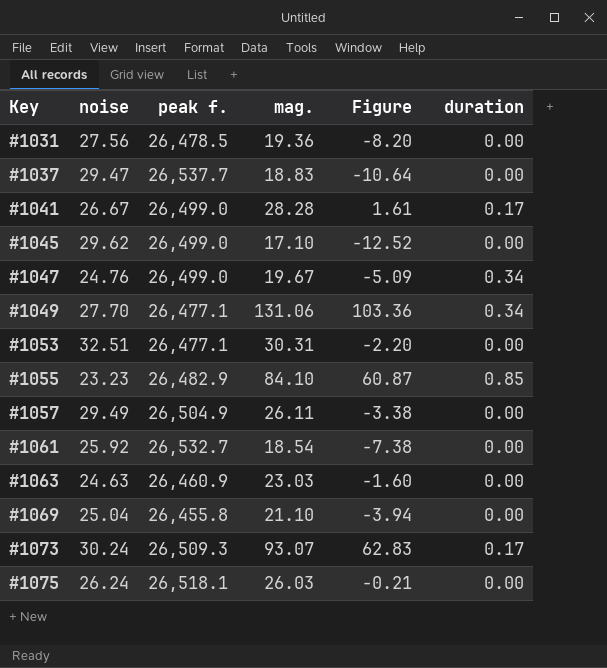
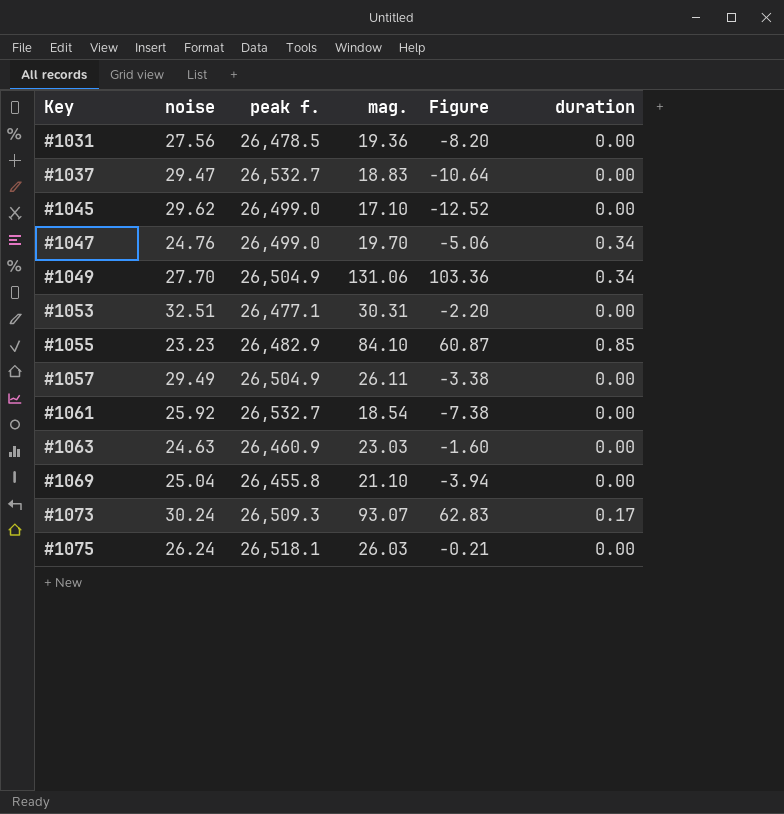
row #1041: 26.67 | 26,499.0 | 28.28 | 1.61 | 0.17 -> none
#1037 | peak f.: 26,537.7 -> 26,532.7
#1047 | mag.: 19.67 -> 19.70
#1047 | Figure: -5.09 -> -5.06
#1049 | peak f.: 26,477.1 -> 26,504.9

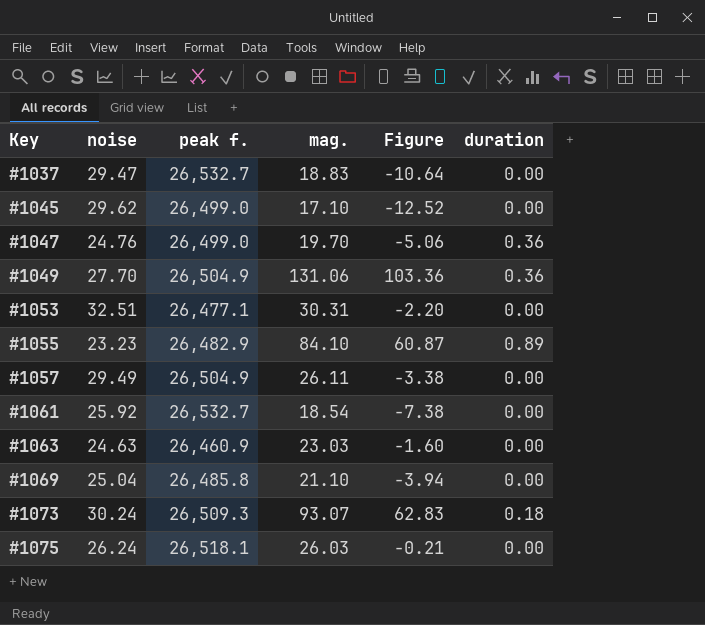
row #1031: 27.56 | 26,478.5 | 19.36 | -8.20 | 0.00 -> none
#1047 | duration: 0.34 -> 0.36
#1049 | duration: 0.34 -> 0.36
#1055 | duration: 0.85 -> 0.89
#1069 | peak f.: 26,455.8 -> 26,485.8
#1073 | duration: 0.17 -> 0.18

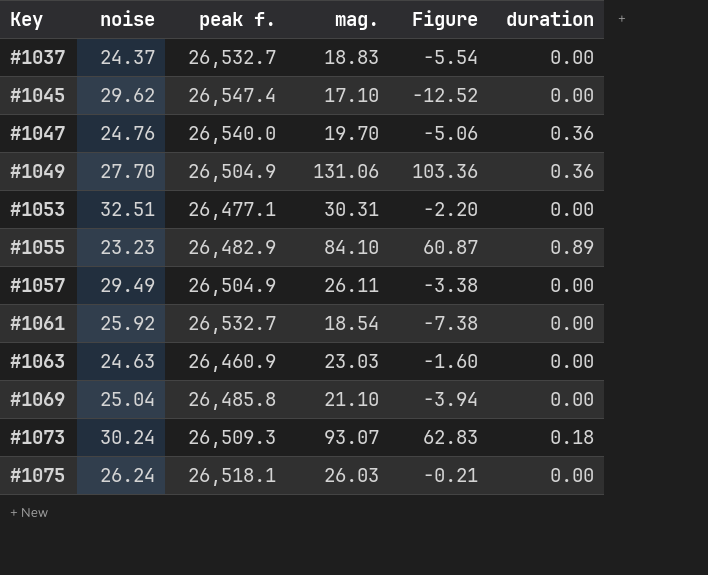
#1037 | noise: 29.47 -> 24.37
#1037 | Figure: -10.64 -> -5.54
#1045 | peak f.: 26,499.0 -> 26,547.4
#1047 | peak f.: 26,499.0 -> 26,540.0

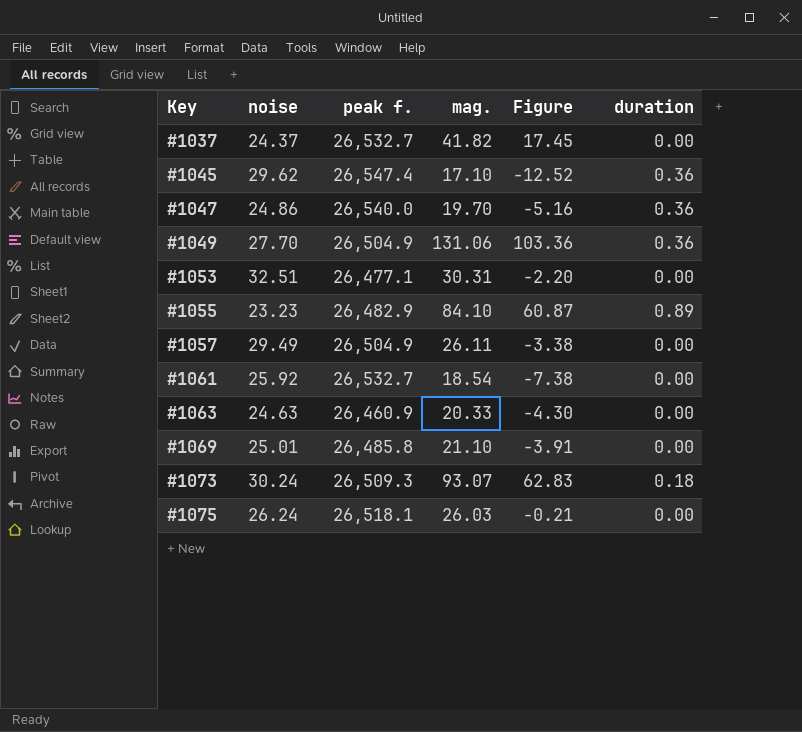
#1037 | mag.: 18.83 -> 41.82
#1037 | Figure: -5.54 -> 17.45
#1045 | duration: 0.00 -> 0.36
#1047 | noise: 24.76 -> 24.86
#1047 | Figure: -5.06 -> -5.16
#1063 | mag.: 23.03 -> 20.33
#1063 | Figure: -1.60 -> -4.30
#1069 | noise: 25.04 -> 25.01
#1069 | Figure: -3.94 -> -3.91

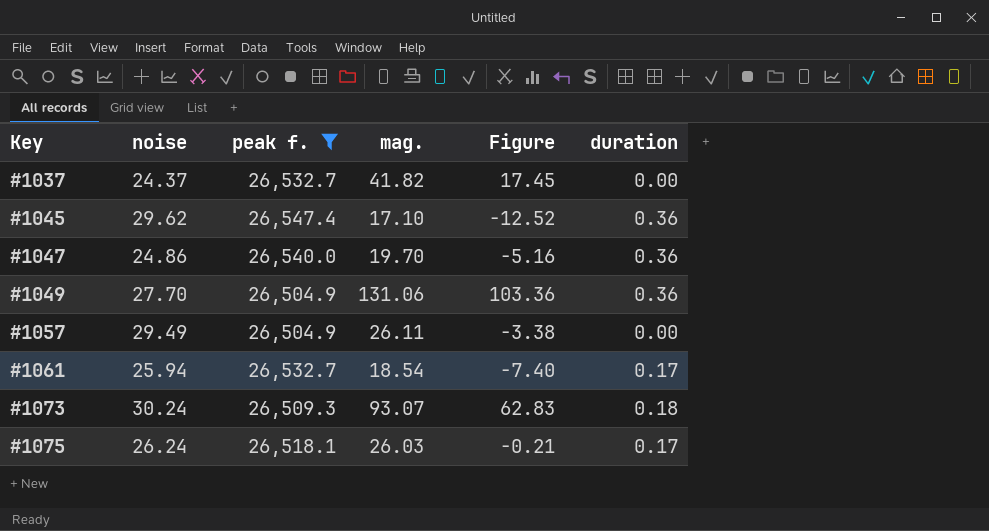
filter: none -> peak f. >= 26,504.9
#1061 | noise: 25.92 -> 25.94
#1061 | Figure: -7.38 -> -7.40
#1061 | duration: 0.00 -> 0.17
#1075 | duration: 0.00 -> 0.17

